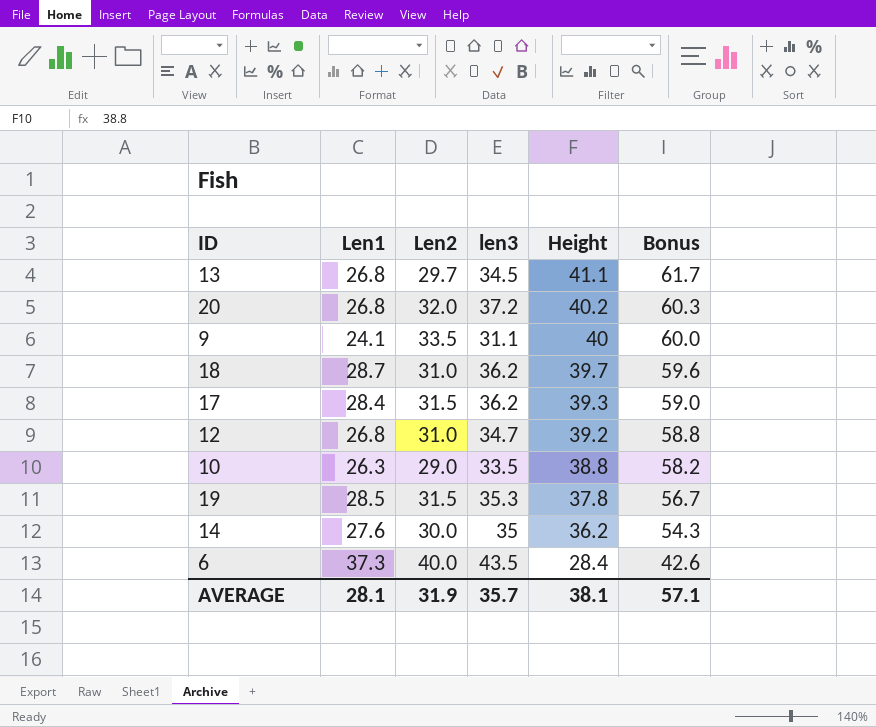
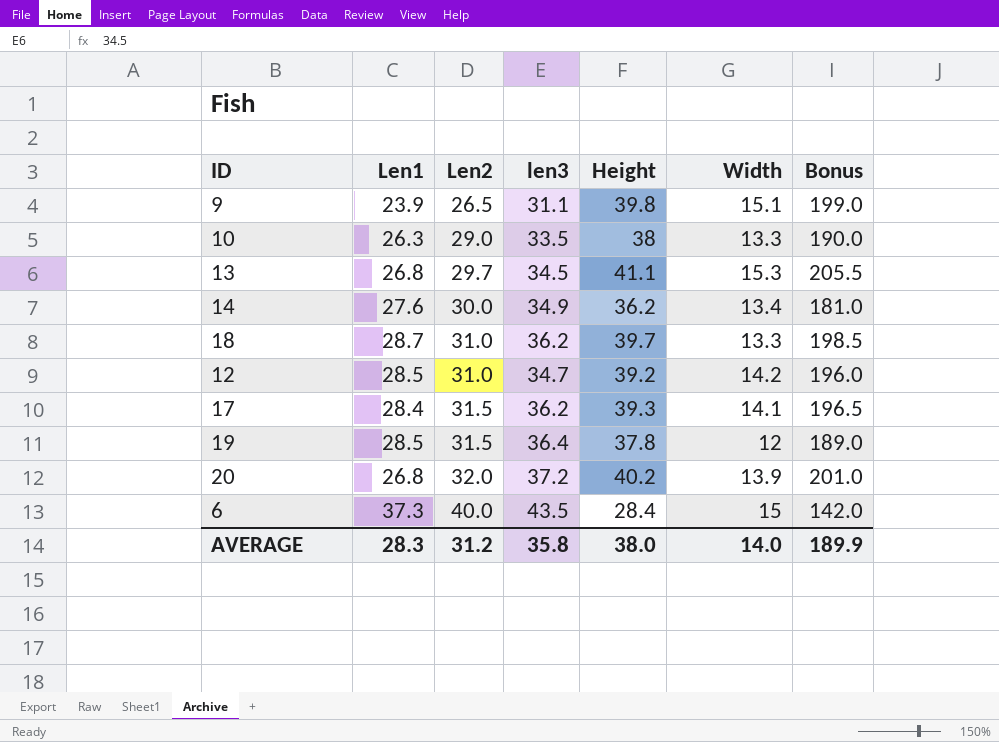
row order: Height descending -> Len2 ascending
column Width | position: none -> 6
column Bonus | formula: [Height] * 1.5 -> [Height] * 5
9 | Len1: 24.1 -> 23.9
9 | Len2: 33.5 -> 26.5
9 | Height: 40 -> 39.8
10 | Height: 38.8 -> 38
14 | len3: 35 -> 34.9
12 | Len1: 26.8 -> 28.5
19 | len3: 35.3 -> 36.4
AVERAGE | Len1: 28.1 -> 28.3
AVERAGE | Len2: 31.9 -> 31.2
AVERAGE | len3: 35.7 -> 35.8
AVERAGE | Height: 38.1 -> 38.0
AVERAGE | Bonus: 57.1 -> 189.9

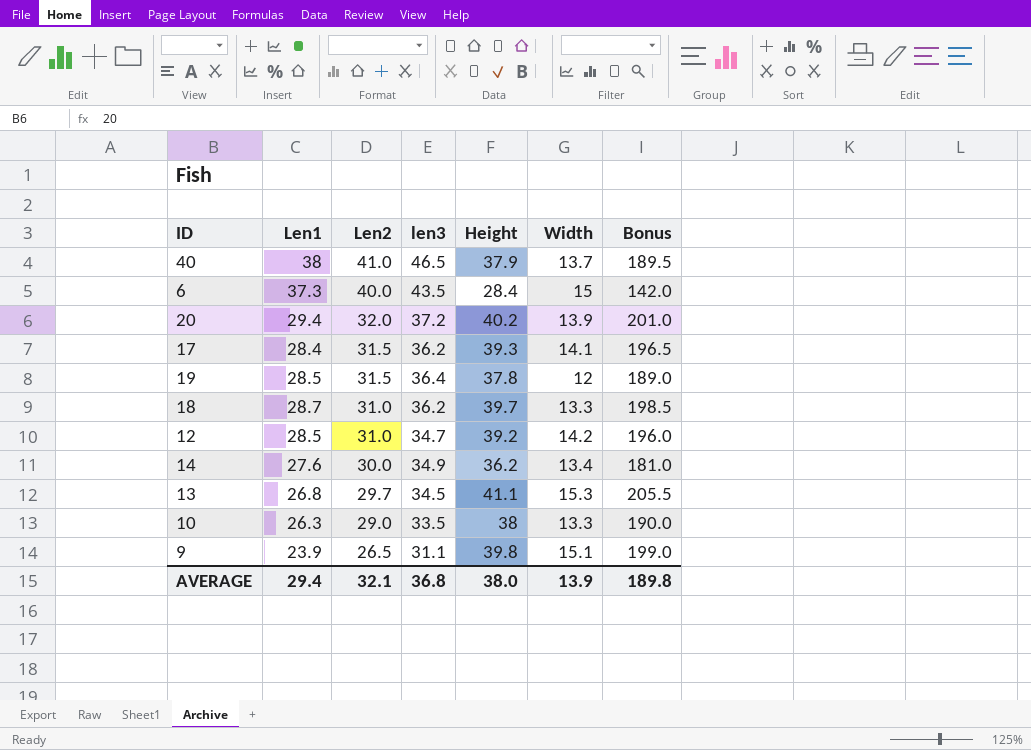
row order: Len2 ascending -> Len2 descending
row 40: none -> 38 | 41.0 | 46.5 | 37.9 | 13.7 | 189.5
20 | Len1: 26.8 -> 29.4
AVERAGE | Len1: 28.3 -> 29.4
AVERAGE | Len2: 31.2 -> 32.1
AVERAGE | len3: 35.8 -> 36.8
AVERAGE | Width: 14.0 -> 13.9
AVERAGE | Bonus: 189.9 -> 189.8

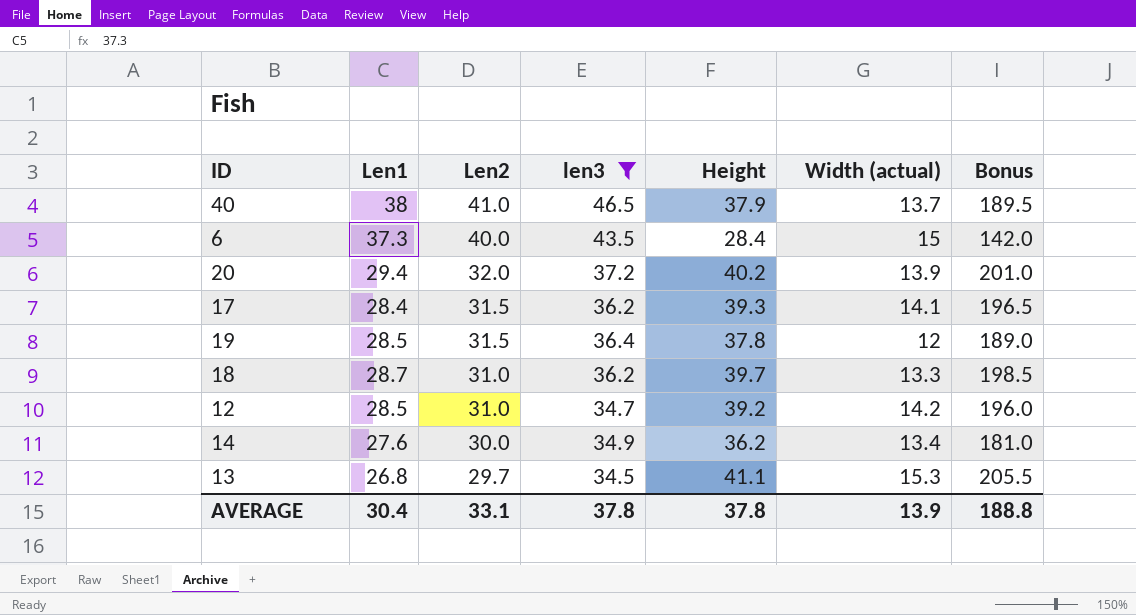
filter: none -> len3 >= 34.5
column name: Width -> Width (actual)
AVERAGE | Len1: 29.4 -> 30.4
AVERAGE | Len2: 32.1 -> 33.1
AVERAGE | len3: 36.8 -> 37.8
AVERAGE | Height: 38.0 -> 37.8
AVERAGE | Bonus: 189.8 -> 188.8

